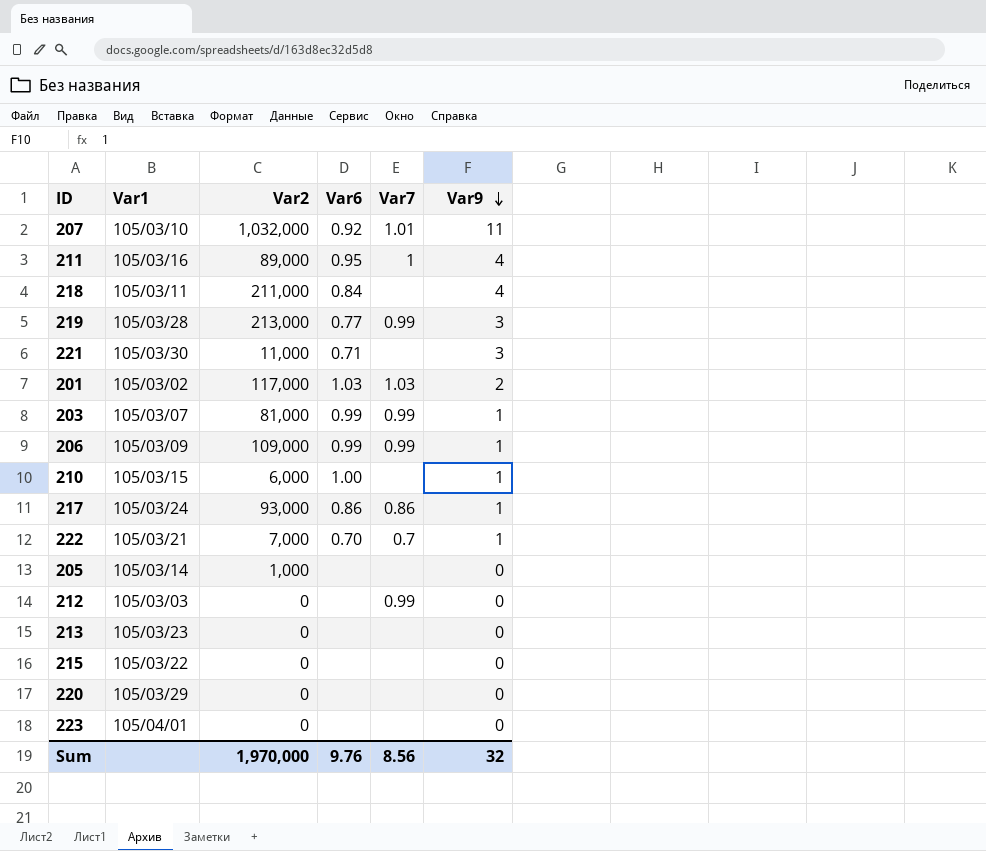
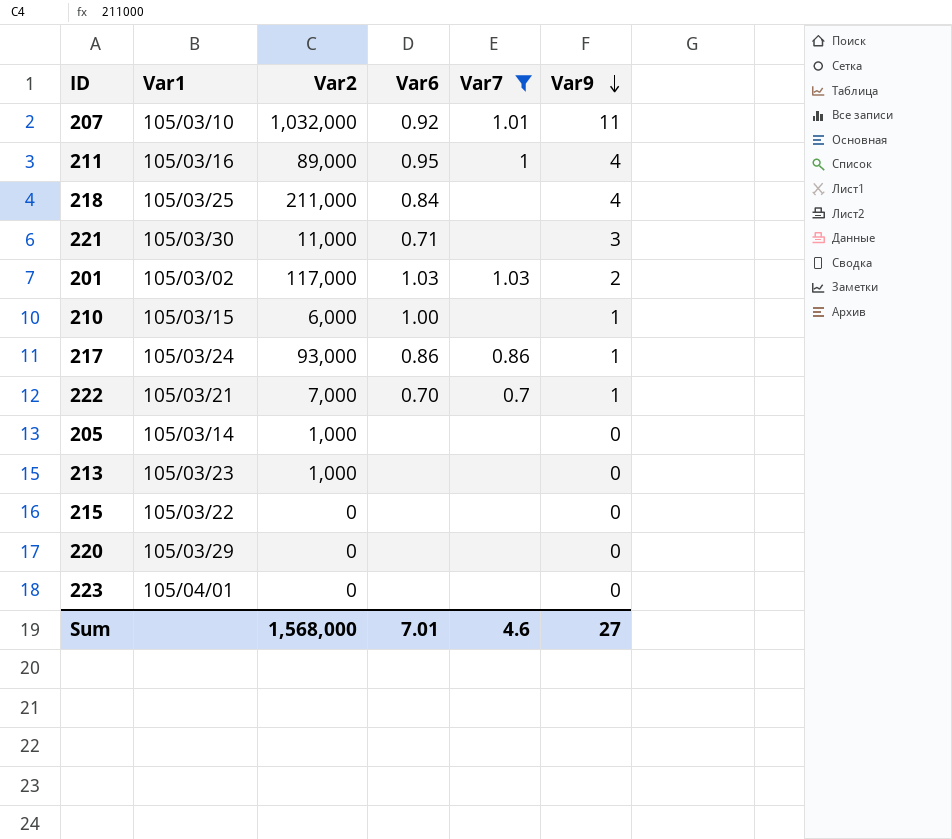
filter: none -> Var7 != 0.99
218 | Var1: 105/03/11 -> 105/03/25
213 | Var2: 0 -> 1,000
Sum | Var2: 1,970,000 -> 1,568,000
Sum | Var6: 9.76 -> 7.01
Sum | Var7: 8.56 -> 4.6
Sum | Var9: 32 -> 27

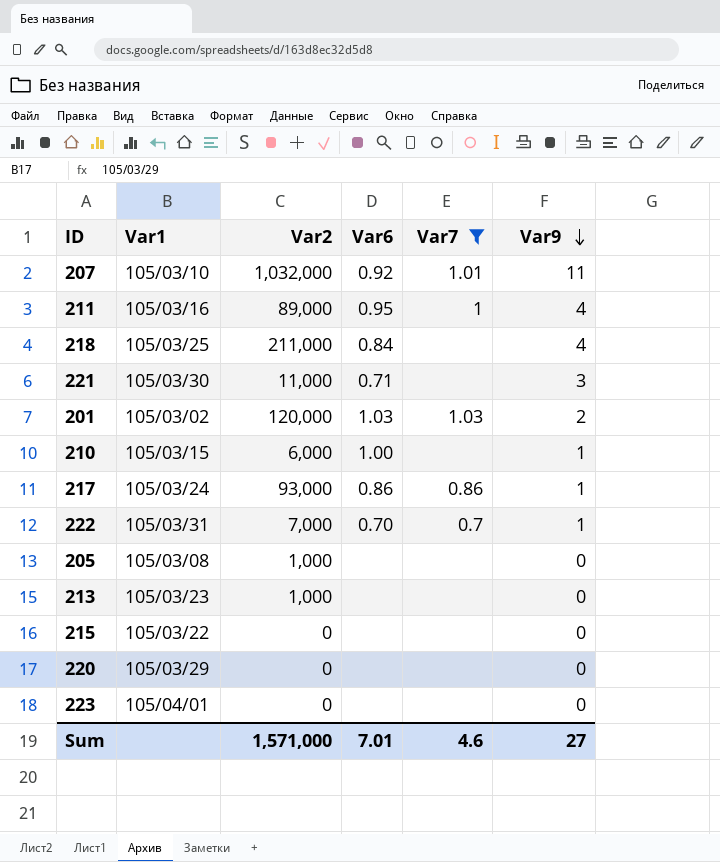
201 | Var2: 117,000 -> 120,000
222 | Var1: 105/03/21 -> 105/03/31
205 | Var1: 105/03/14 -> 105/03/08
Sum | Var2: 1,568,000 -> 1,571,000

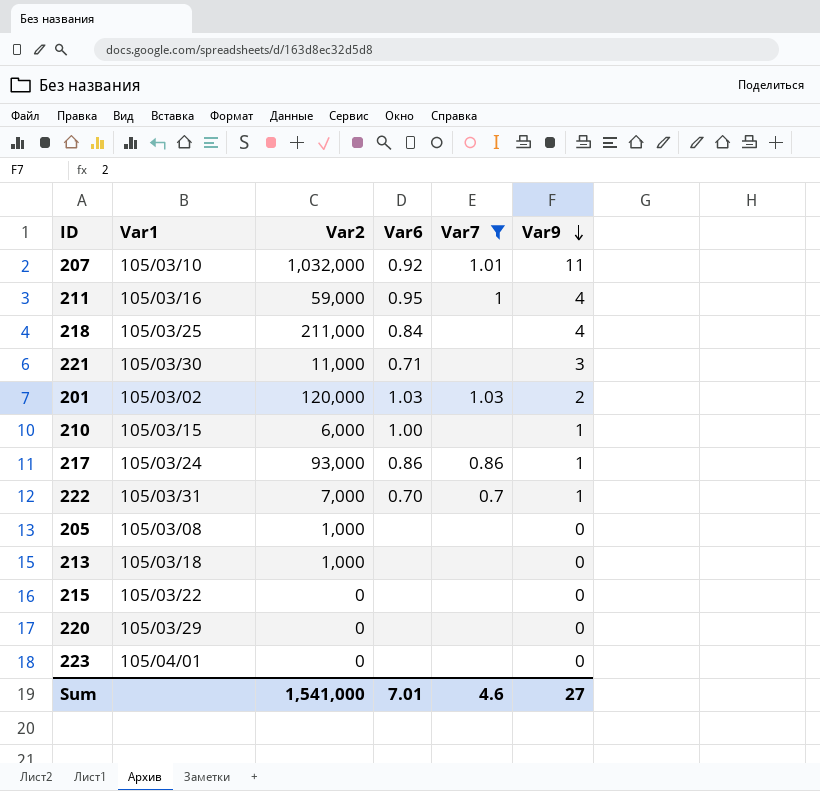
211 | Var2: 89,000 -> 59,000
213 | Var1: 105/03/23 -> 105/03/18
Sum | Var2: 1,571,000 -> 1,541,000

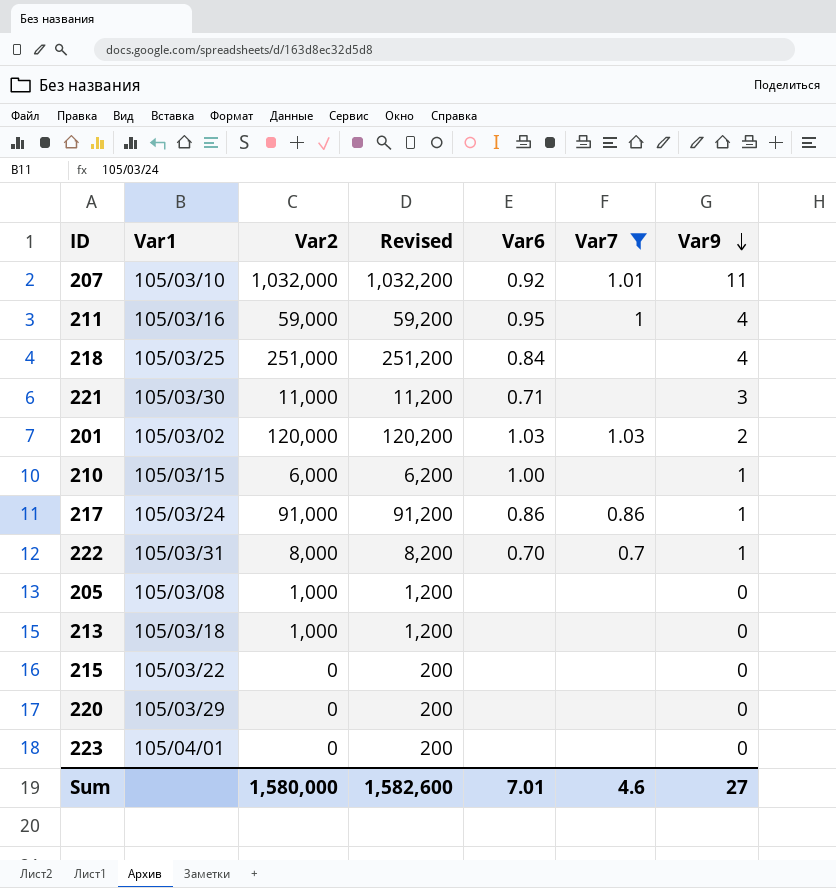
column Revised | formula: none -> [Var2] + 200
218 | Var2: 211,000 -> 251,000
217 | Var2: 93,000 -> 91,000
222 | Var2: 7,000 -> 8,000
Sum | Var2: 1,541,000 -> 1,580,000

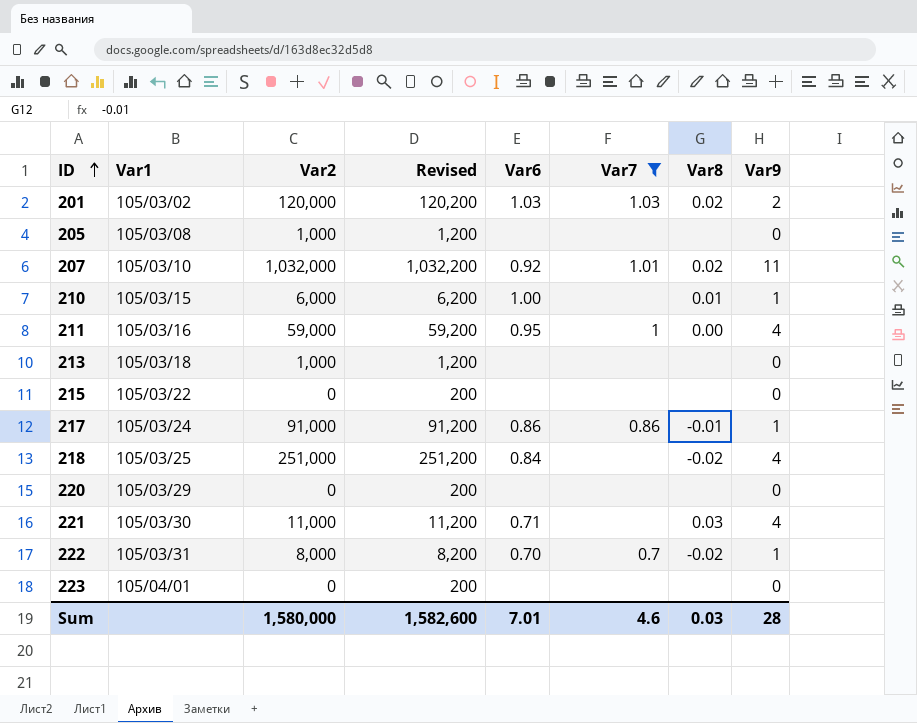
row order: Var9 descending -> ID ascending
column Var8 | position: none -> 7
221 | Var9: 3 -> 4
Sum | Var9: 27 -> 28

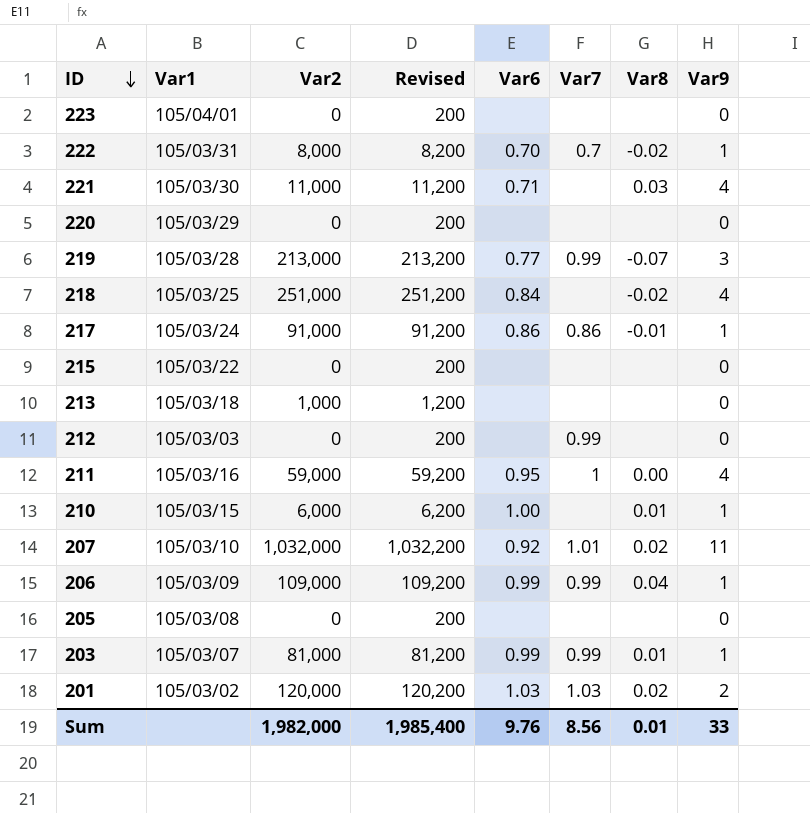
filter: Var7 != 0.99 -> none
row order: ID ascending -> ID descending
205 | Var2: 1,000 -> 0
205 | Revised: 1,200 -> 200
Sum | Var2: 1,580,000 -> 1,982,000
Sum | Revised: 1,582,600 -> 1,985,400
Sum | Var6: 7.01 -> 9.76
Sum | Var7: 4.6 -> 8.56
Sum | Var8: 0.03 -> 0.01
Sum | Var9: 28 -> 33

